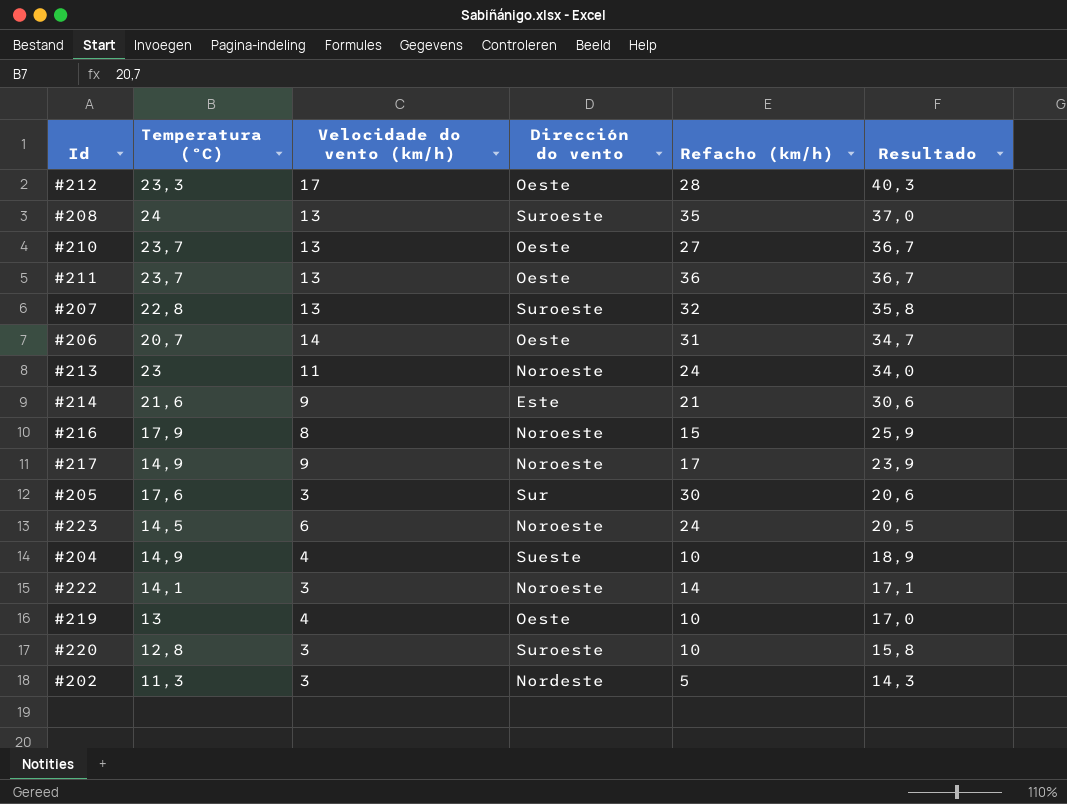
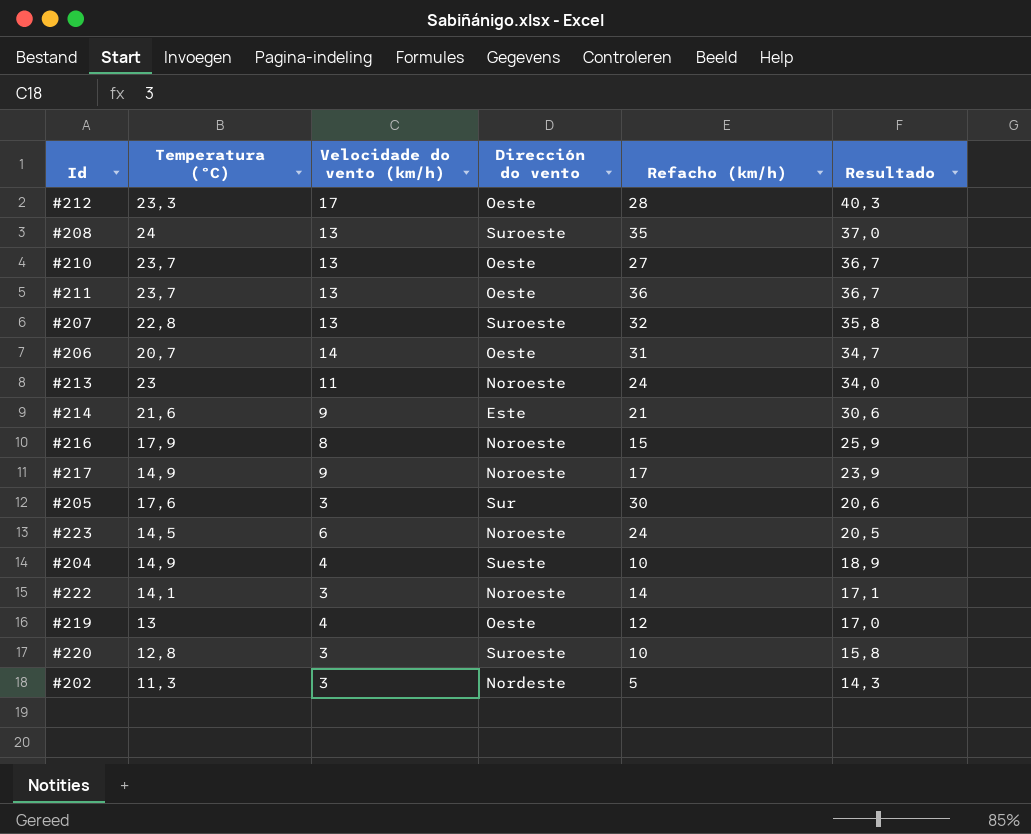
#219 | Refacho (km/h): 10 -> 12

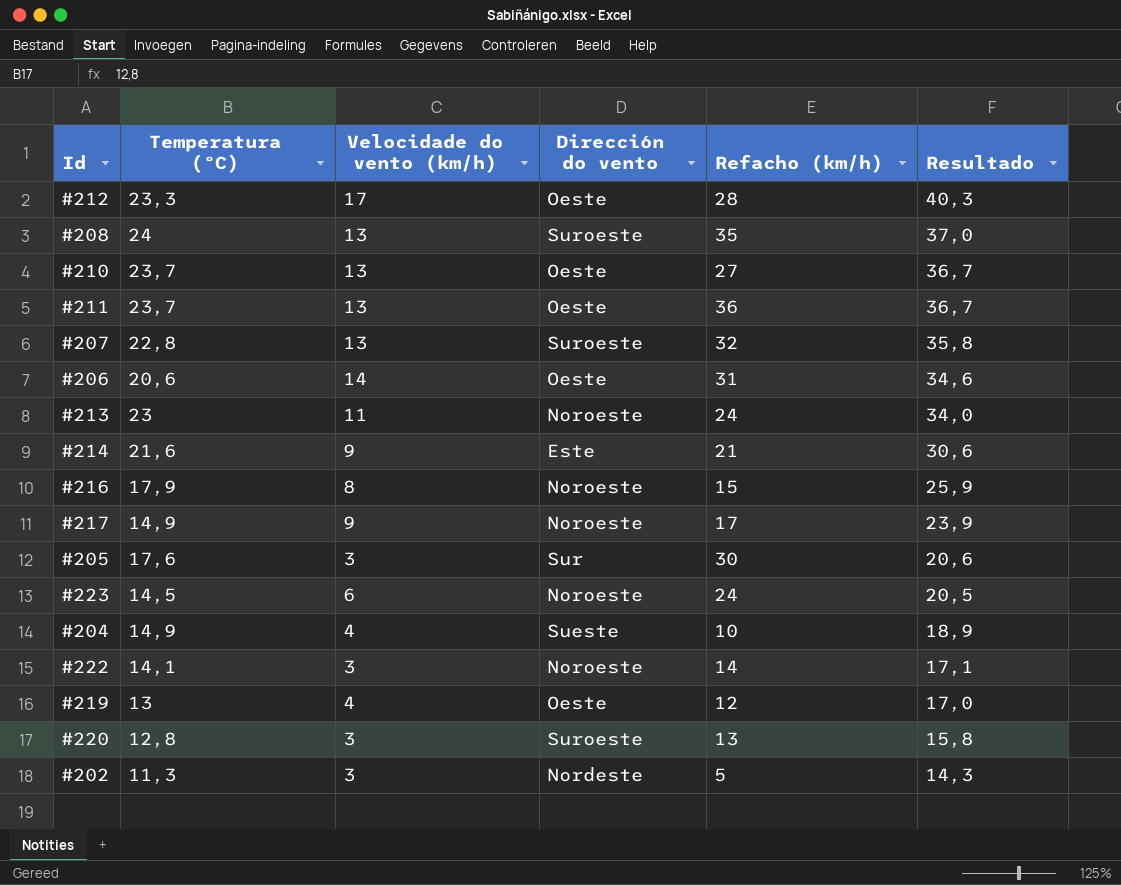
#206 | Temperatura (ºC): 20,7 -> 20,6
#206 | Resultado: 34,7 -> 34,6
#220 | Refacho (km/h): 10 -> 13

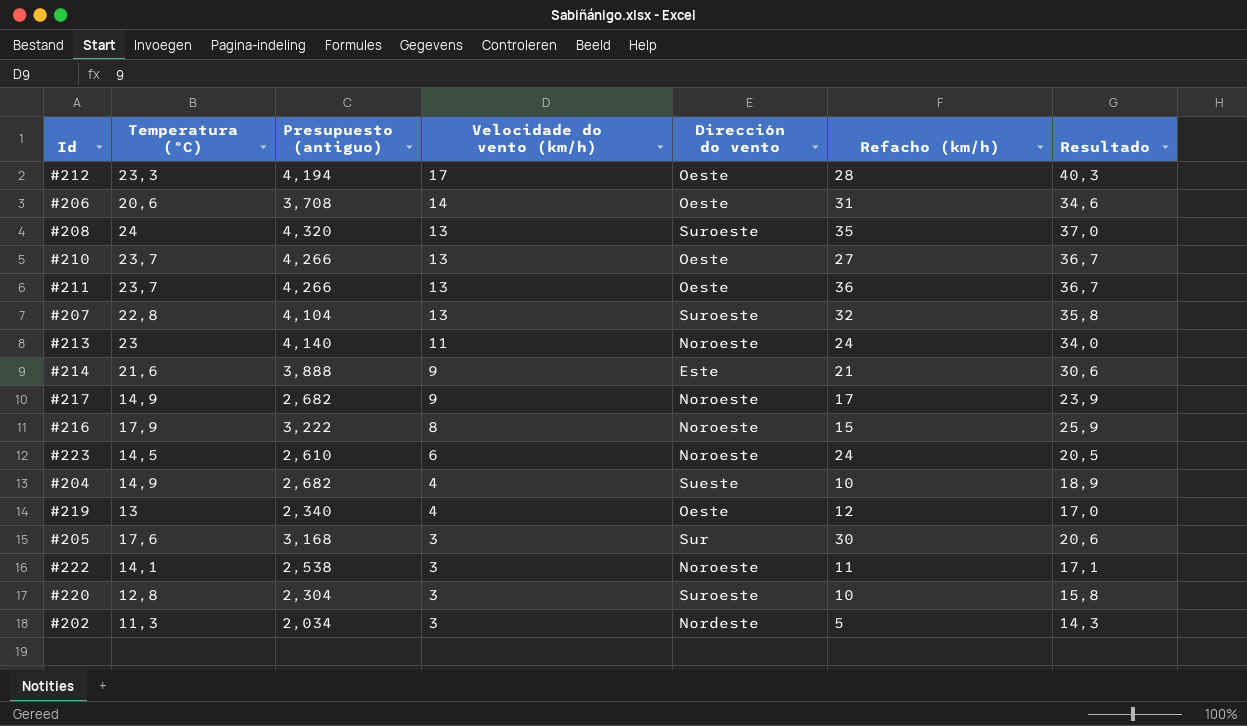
row order: Resultado descending -> Velocidade do vento (km/h) descending
column Presupuesto (antiguo) | formula: none -> [Temperatura (ºC)] * 0,18
#222 | Refacho (km/h): 14 -> 11
#220 | Refacho (km/h): 13 -> 10

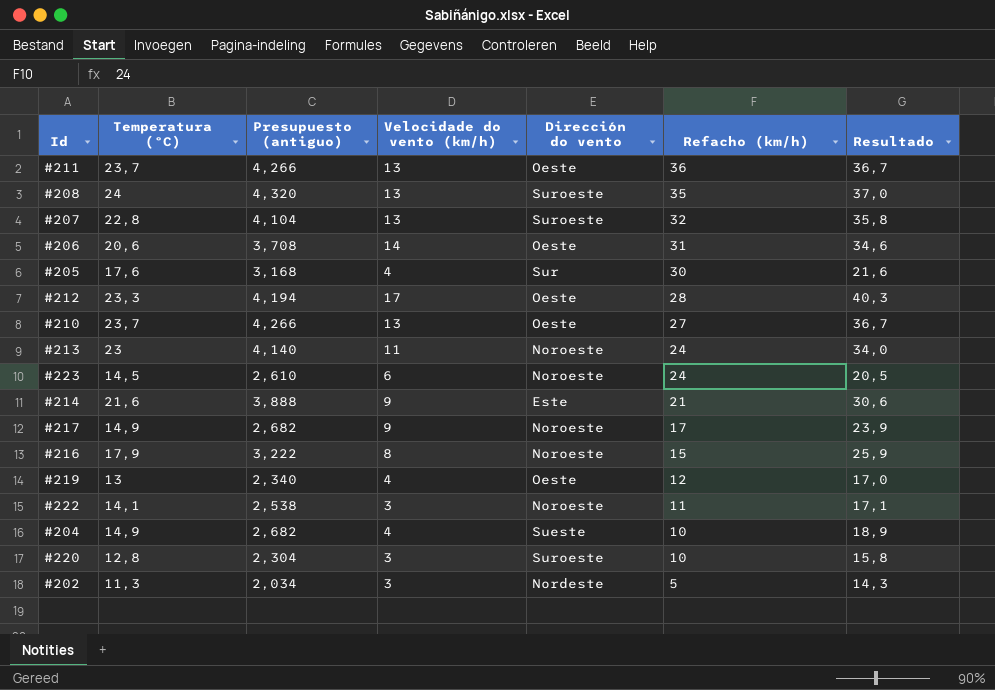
row order: Velocidade do vento (km/h) descending -> Refacho (km/h) descending
#205 | Velocidade do vento (km/h): 3 -> 4
#205 | Resultado: 20,6 -> 21,6

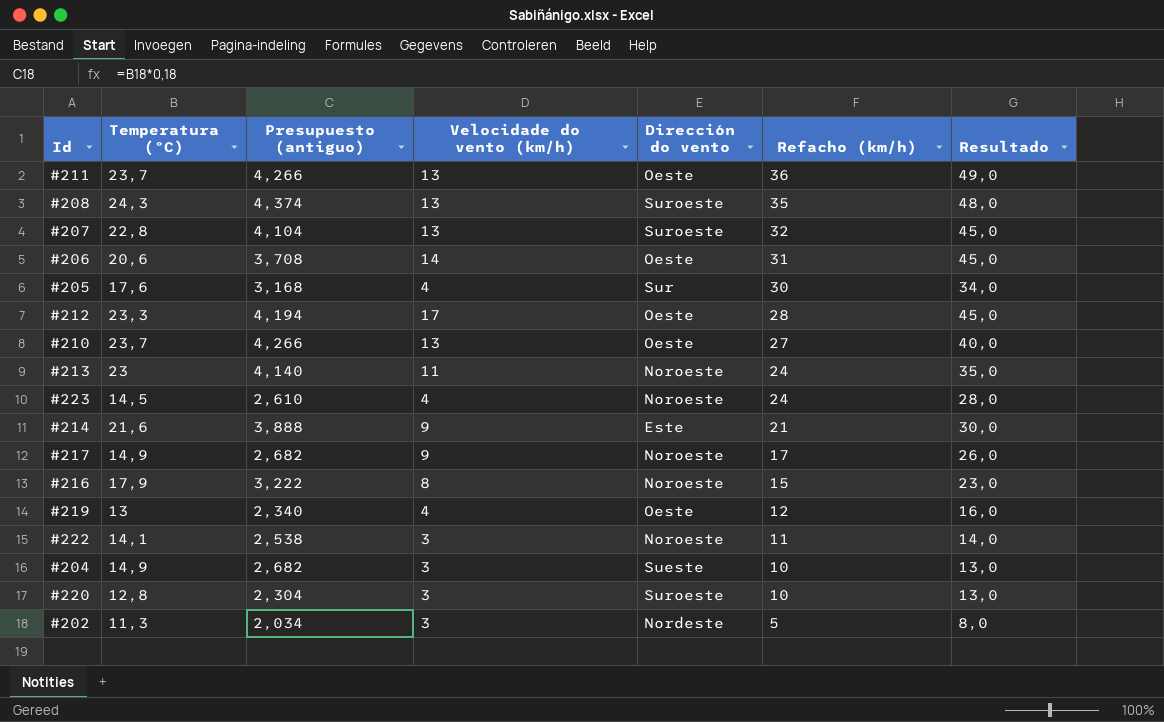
column Resultado | formula: [Temperatura (ºC)] + [Velocidade do vento (km/h)] -> [Velocidade do vento (km/h)] + [Refacho (km/h)]
#208 | Temperatura (ºC): 24 -> 24,3
#208 | Presupuesto (antiguo): 4,320 -> 4,374
#223 | Velocidade do vento (km/h): 6 -> 4
#204 | Velocidade do vento (km/h): 4 -> 3

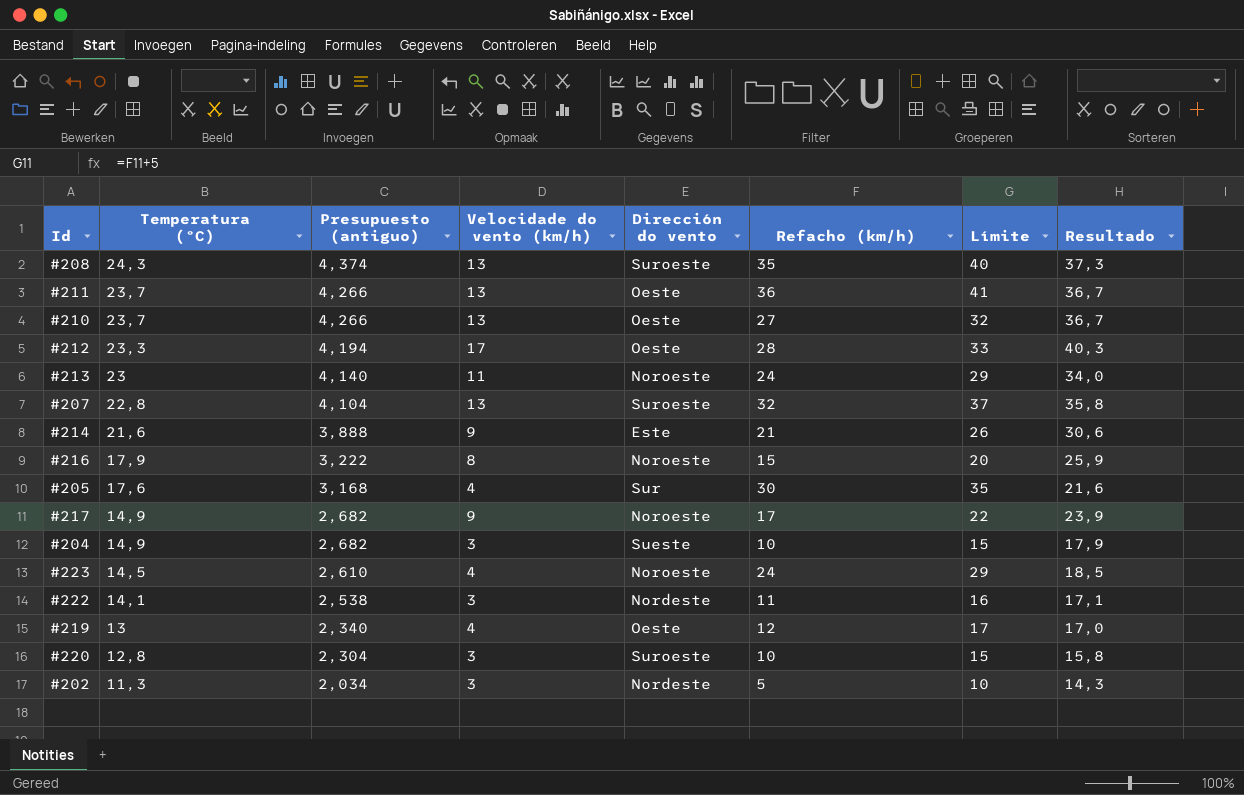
row order: Refacho (km/h) descending -> Temperatura (ºC) descending
column Límite | formula: none -> [Refacho (km/h)] + 5
column Resultado | formula: [Velocidade do vento (km/h)] + [Refacho (km/h)] -> [Temperatura (ºC)] + [Velocidade do vento (km/h)]
row #206: 20,6 | 3,708 | 14 | Oeste | 31 | 45,0 -> none
#222 | Dirección do vento: Noroeste -> Nordeste

